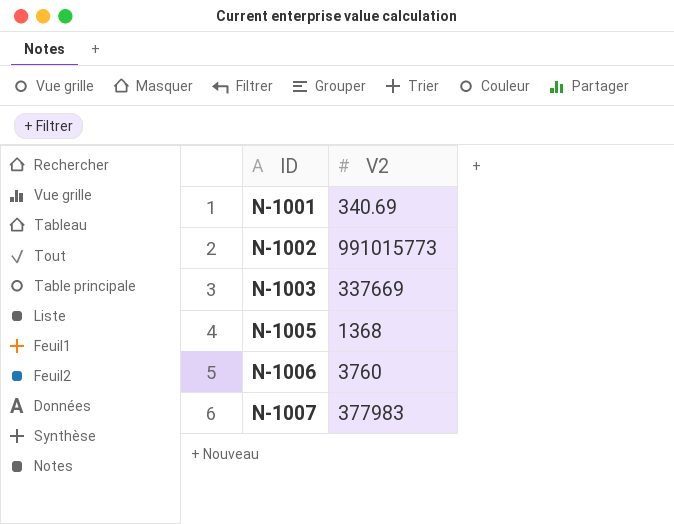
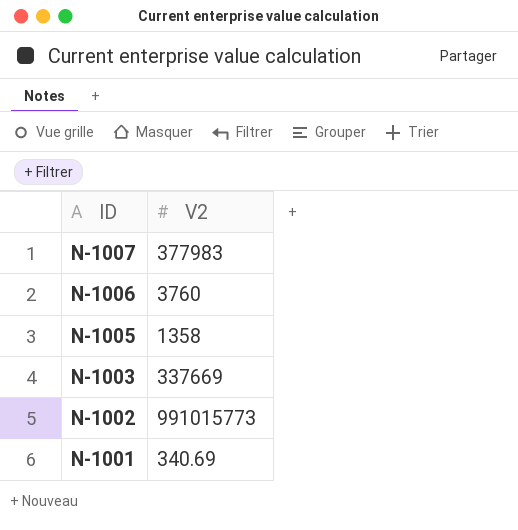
row order: ID ascending -> ID descending
N-1005 | V2: 1368 -> 1358

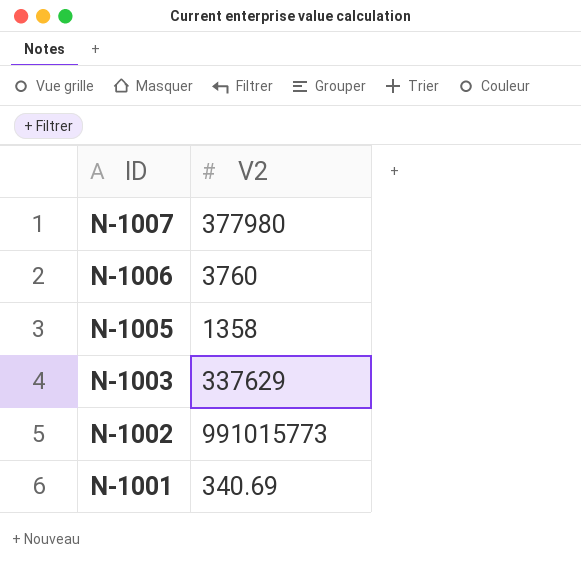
N-1007 | V2: 377983 -> 377980
N-1003 | V2: 337669 -> 337629

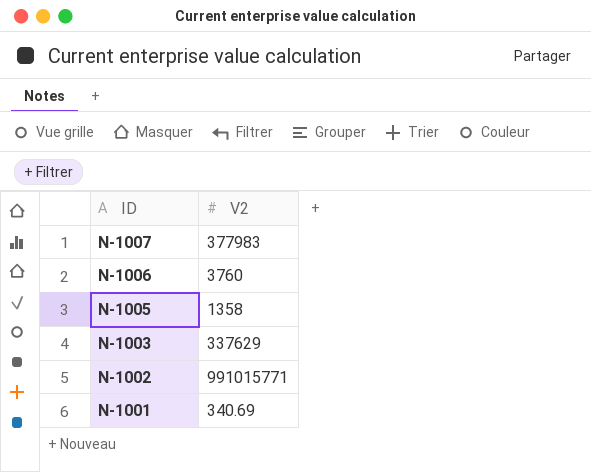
N-1007 | V2: 377980 -> 377983
N-1002 | V2: 991015773 -> 991015771

